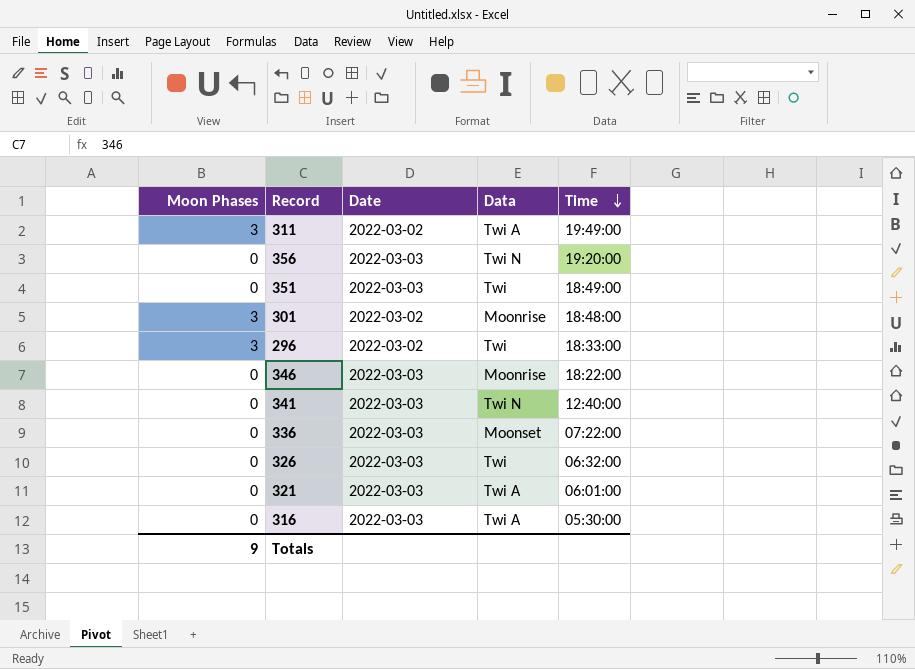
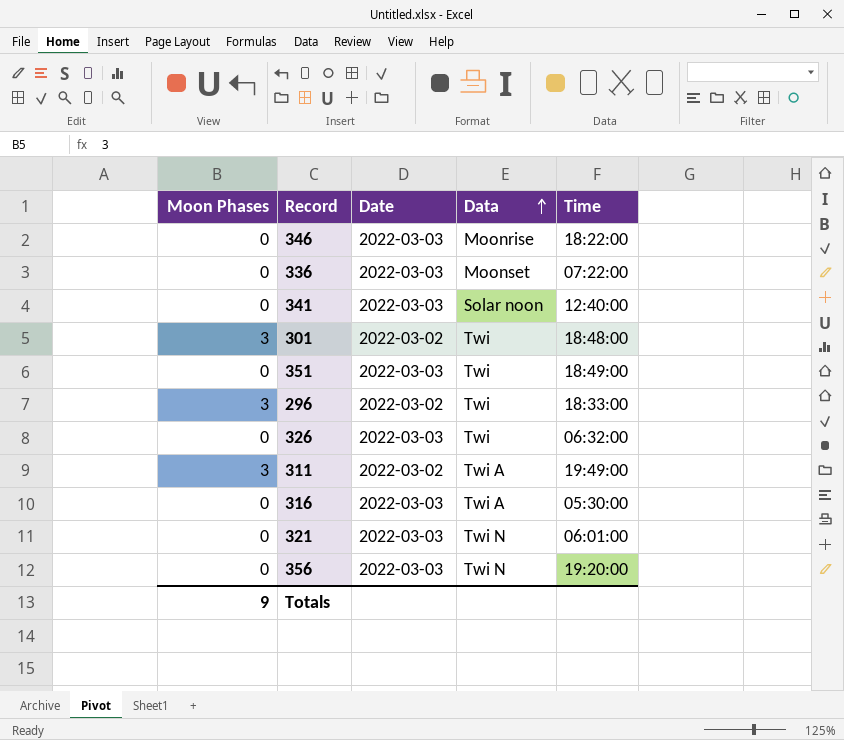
row order: Time descending -> Data ascending
341 | Data: Twi N -> Solar noon
301 | Data: Moonrise -> Twi
321 | Data: Twi A -> Twi N

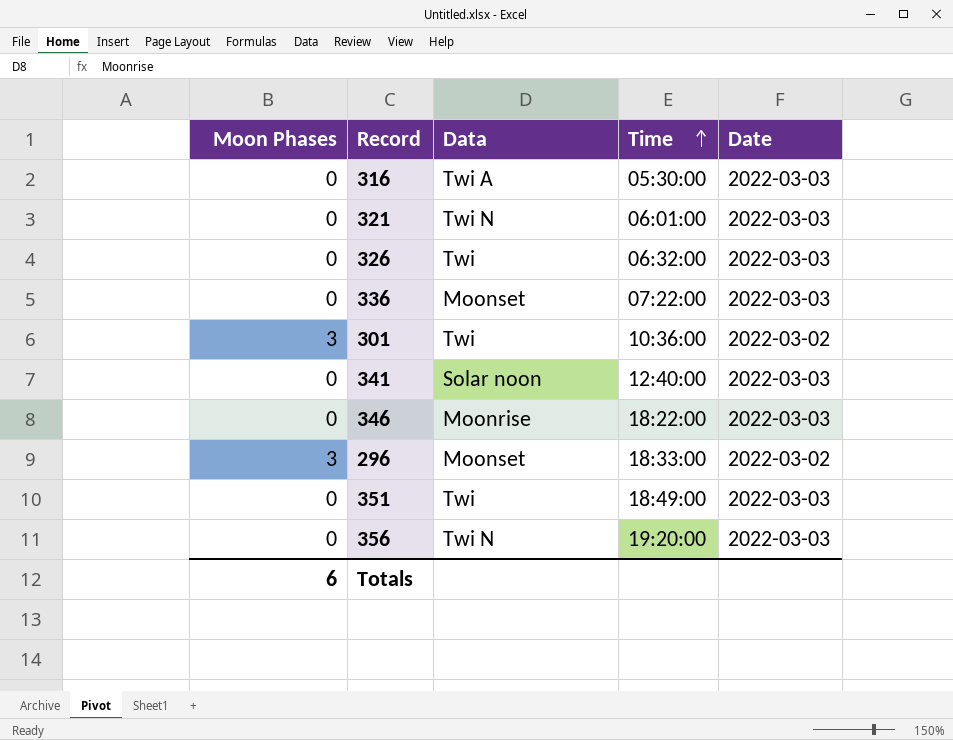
row order: Data ascending -> Time ascending
column Date | position: 3 -> 5
row 311: 3 | 2022-03-02 | Twi A | 19:49:00 -> none
301 | Time: 18:48:00 -> 10:36:00
296 | Data: Twi -> Moonset
Totals | Moon Phases: 9 -> 6

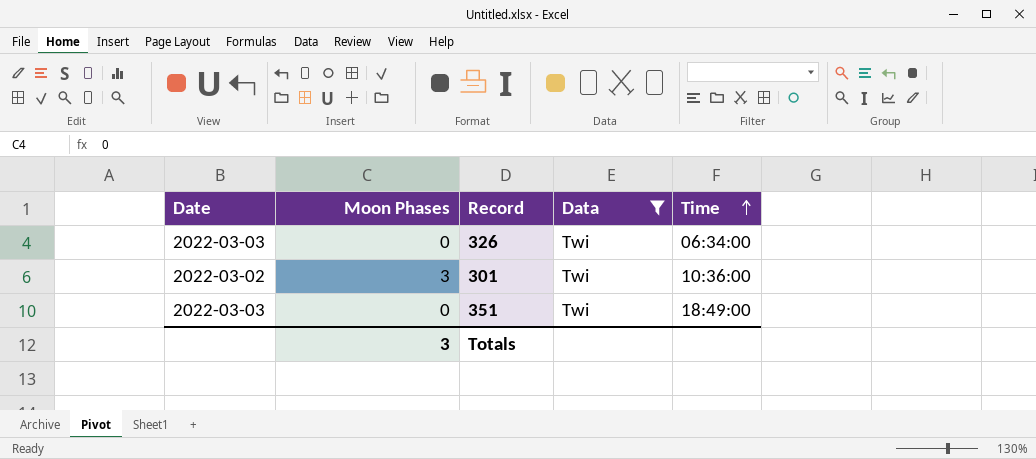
filter: none -> Data = Twi
column Date | position: 5 -> 1
326 | Time: 06:32:00 -> 06:34:00
Totals | Moon Phases: 6 -> 3

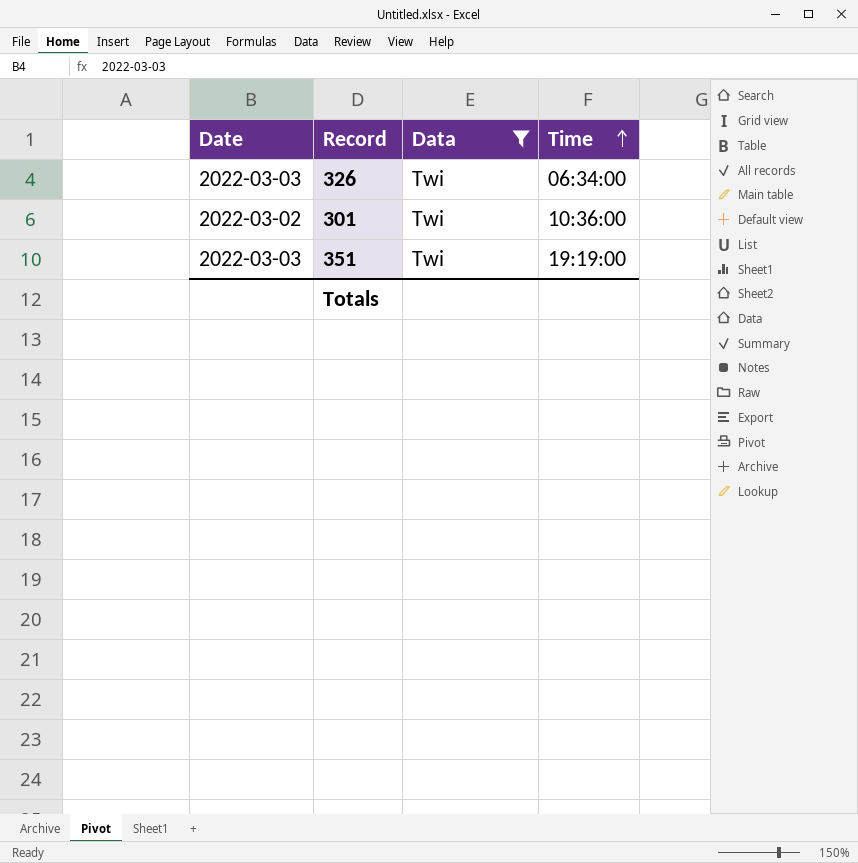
column Moon Phases | position: 2 -> none
351 | Time: 18:49:00 -> 19:19:00

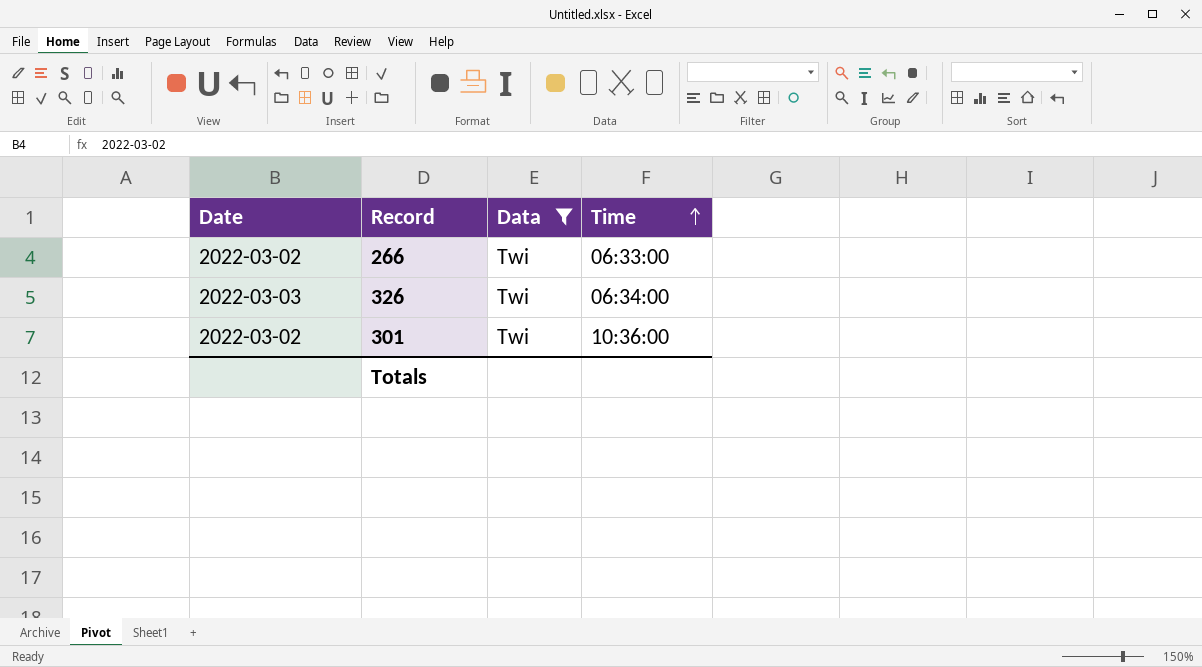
row 351: 2022-03-03 | Twi | 19:19:00 -> none
row 266: none -> 2022-03-02 | Twi | 06:33:00

